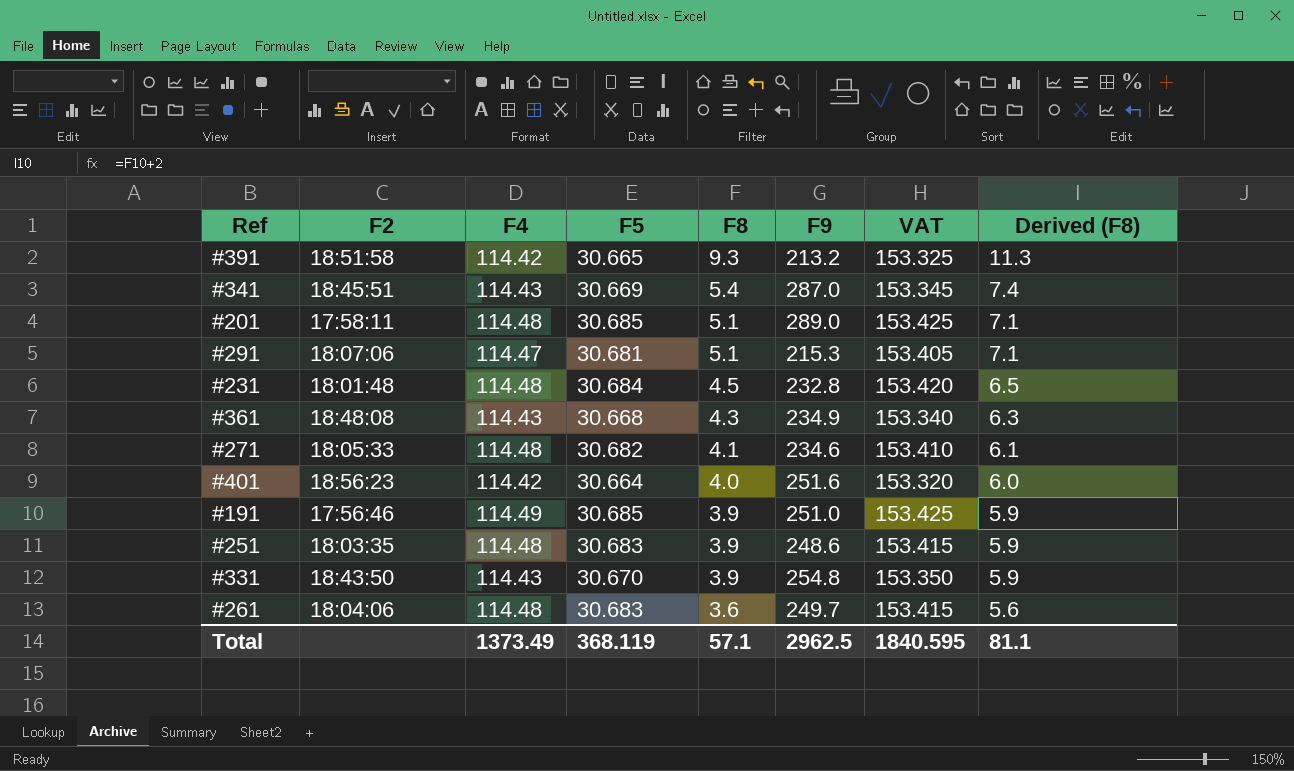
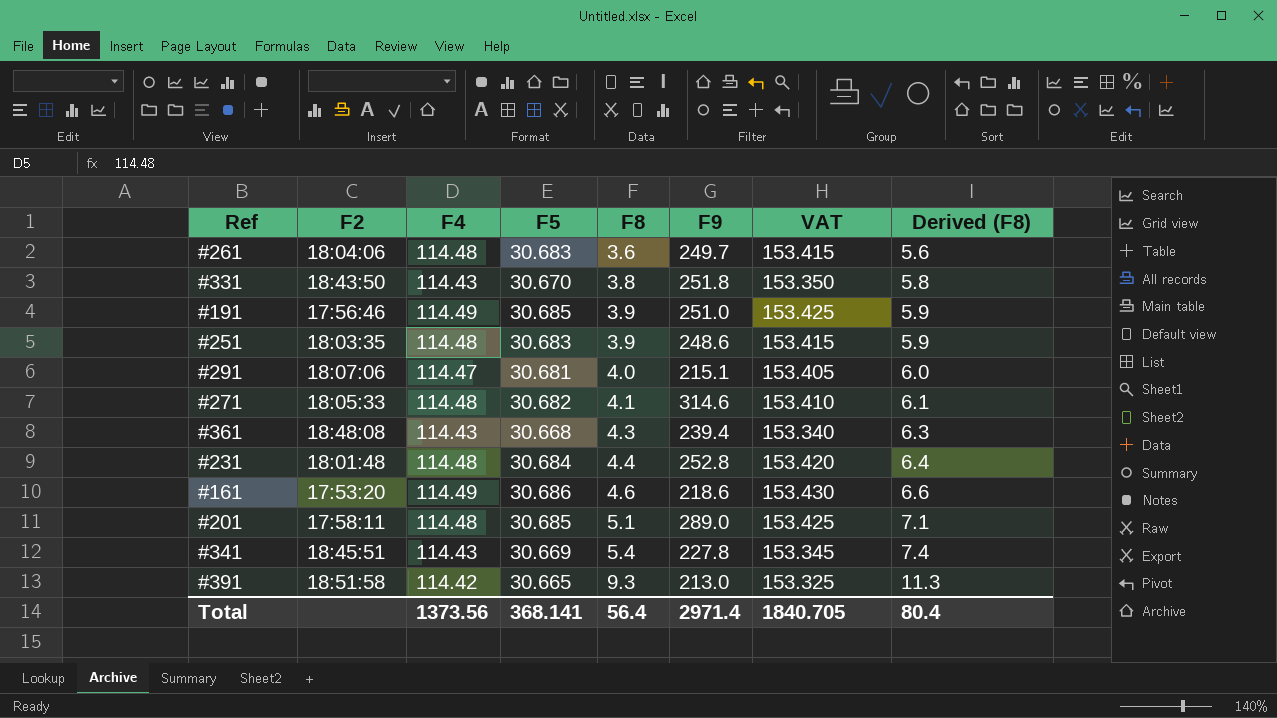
row order: F8 descending -> F8 ascending
row #401: 18:56:23 | 114.42 | 30.664 | 4.0 | 251.6 | 153.320 | 6.0 -> none
#331 | F8: 3.9 -> 3.8
#331 | F9: 254.8 -> 251.8
#331 | Derived (F8): 5.9 -> 5.8
#291 | F8: 5.1 -> 4.0
#291 | F9: 215.3 -> 215.1
#291 | Derived (F8): 7.1 -> 6.0
#271 | F9: 234.6 -> 314.6
#361 | F9: 234.9 -> 239.4
#231 | F8: 4.5 -> 4.4
#231 | F9: 232.8 -> 252.8
#231 | Derived (F8): 6.5 -> 6.4
row #161: none -> 17:53:20 | 114.49 | 30.686 | 4.6 | 218.6 | 153.430 | 6.6
#341 | F9: 287.0 -> 227.8
#391 | F9: 213.2 -> 213.0
Total | F4: 1373.49 -> 1373.56
Total | F5: 368.119 -> 368.141
Total | F8: 57.1 -> 56.4
Total | F9: 2962.5 -> 2971.4
Total | VAT: 1840.595 -> 1840.705
Total | Derived (F8): 81.1 -> 80.4

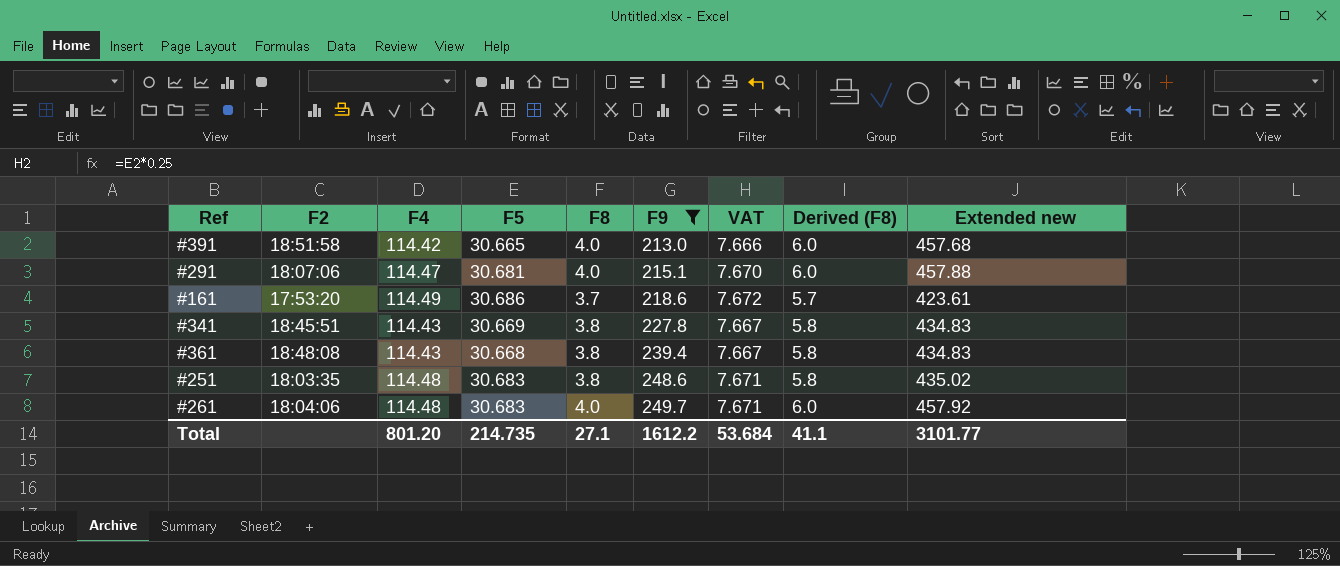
filter: none -> F9 <= 249.7
row order: F8 ascending -> F9 ascending
column VAT | formula: [F5] * 5 -> [F5] * 0.25
column Extended new | formula: none -> [F4] * [F8]
#391 | F8: 9.3 -> 4.0
#391 | Derived (F8): 11.3 -> 6.0
#161 | F8: 4.6 -> 3.7
#161 | Derived (F8): 6.6 -> 5.7
#341 | F8: 5.4 -> 3.8
#341 | Derived (F8): 7.4 -> 5.8
#361 | F8: 4.3 -> 3.8
#361 | Derived (F8): 6.3 -> 5.8
#251 | F8: 3.9 -> 3.8
#251 | Derived (F8): 5.9 -> 5.8
#261 | F8: 3.6 -> 4.0
#261 | Derived (F8): 5.6 -> 6.0
Total | F4: 1373.56 -> 801.20
Total | F5: 368.141 -> 214.735
Total | F8: 56.4 -> 27.1
Total | F9: 2971.4 -> 1612.2
Total | VAT: 1840.705 -> 53.684
Total | Derived (F8): 80.4 -> 41.1

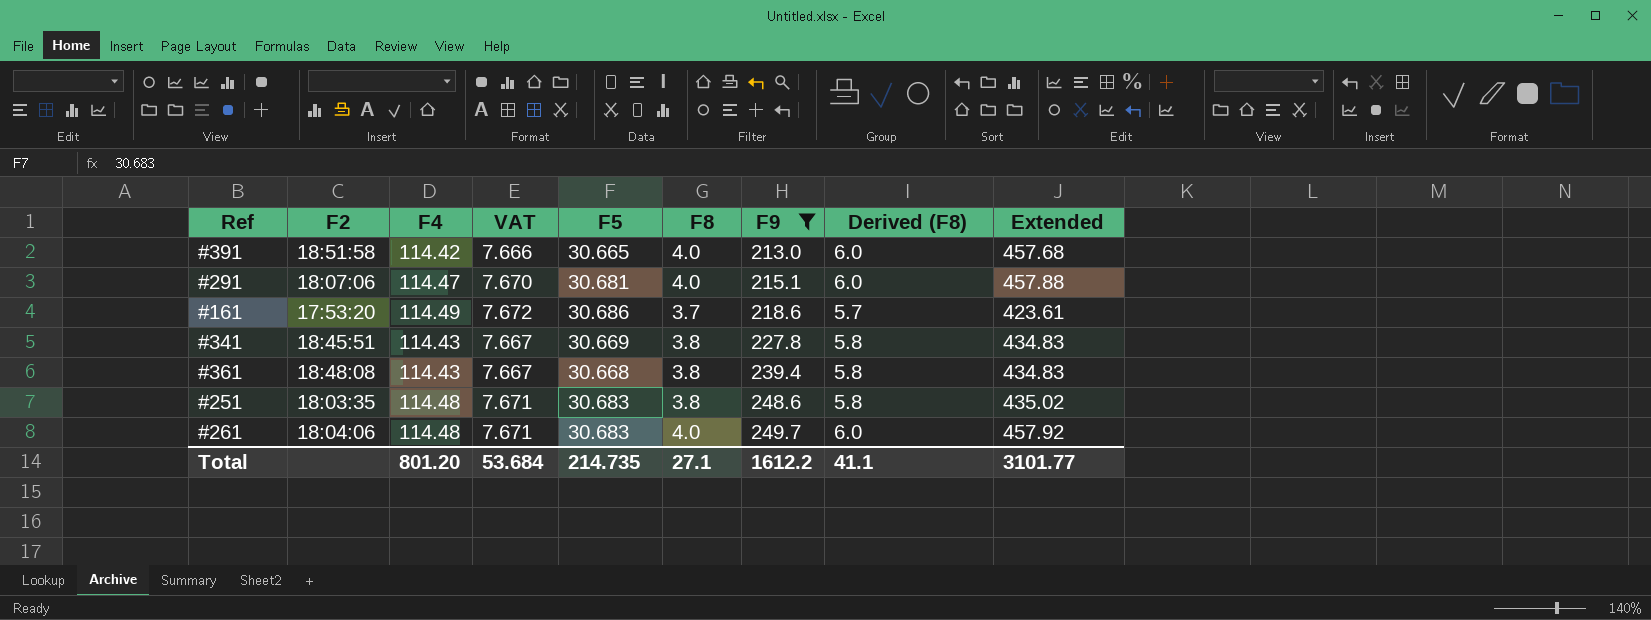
column VAT | position: 7 -> 4
column name: Extended new -> Extended

